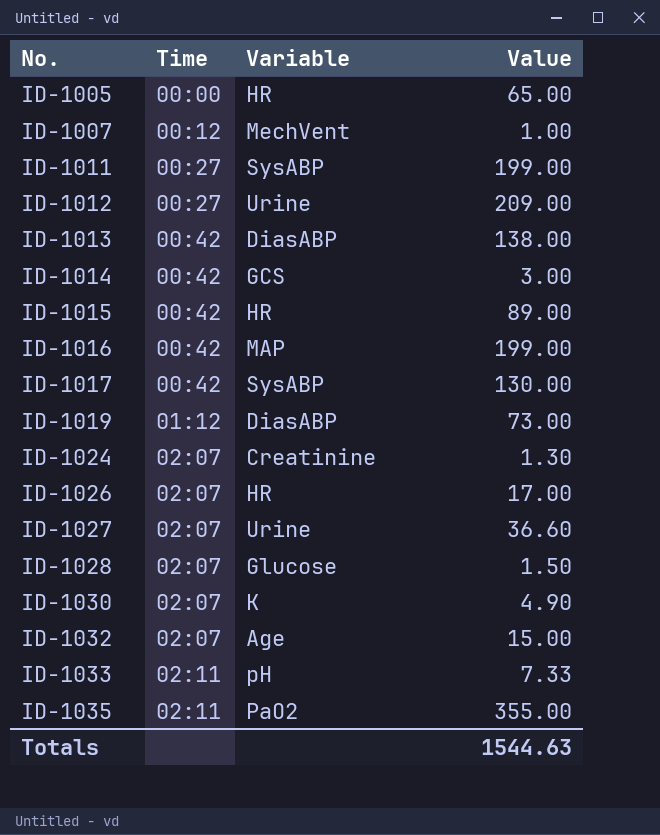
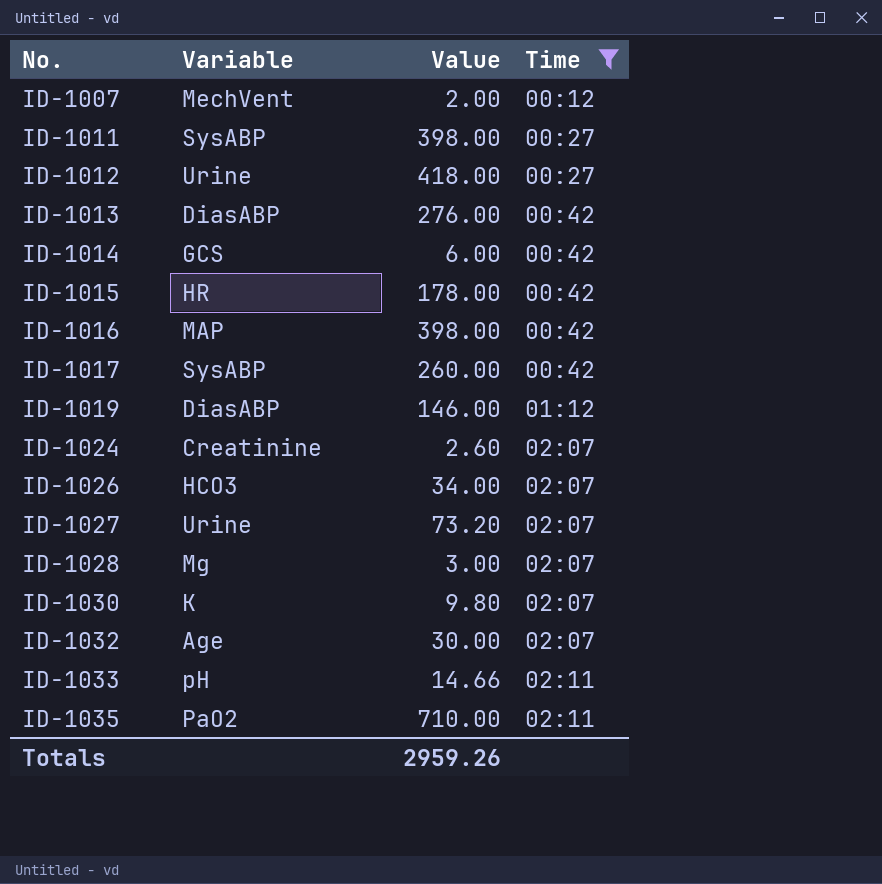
filter: none -> Time != 00:00
column Time | position: 2 -> 4
ID-1007 | Value: 1.00 -> 2.00
ID-1011 | Value: 199.00 -> 398.00
ID-1012 | Value: 209.00 -> 418.00
ID-1013 | Value: 138.00 -> 276.00
ID-1014 | Value: 3.00 -> 6.00
ID-1015 | Value: 89.00 -> 178.00
ID-1016 | Value: 199.00 -> 398.00
ID-1017 | Value: 130.00 -> 260.00
ID-1019 | Value: 73.00 -> 146.00
ID-1024 | Value: 1.30 -> 2.60
ID-1026 | Variable: HR -> HCO3
ID-1026 | Value: 17.00 -> 34.00
ID-1027 | Value: 36.60 -> 73.20
ID-1028 | Variable: Glucose -> Mg
ID-1028 | Value: 1.50 -> 3.00
ID-1030 | Value: 4.90 -> 9.80
ID-1032 | Value: 15.00 -> 30.00
ID-1033 | Value: 7.33 -> 14.66
ID-1035 | Value: 355.00 -> 710.00
Totals | Value: 1544.63 -> 2959.26

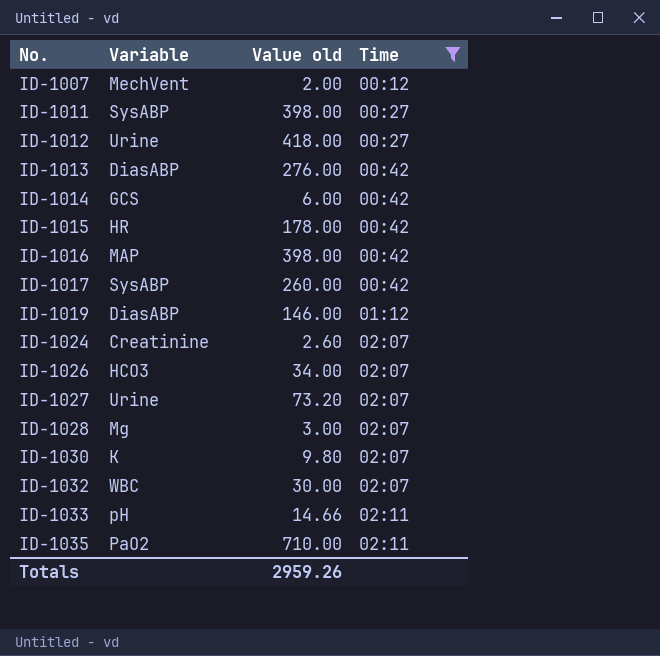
column name: Value -> Value old
ID-1032 | Variable: Age -> WBC

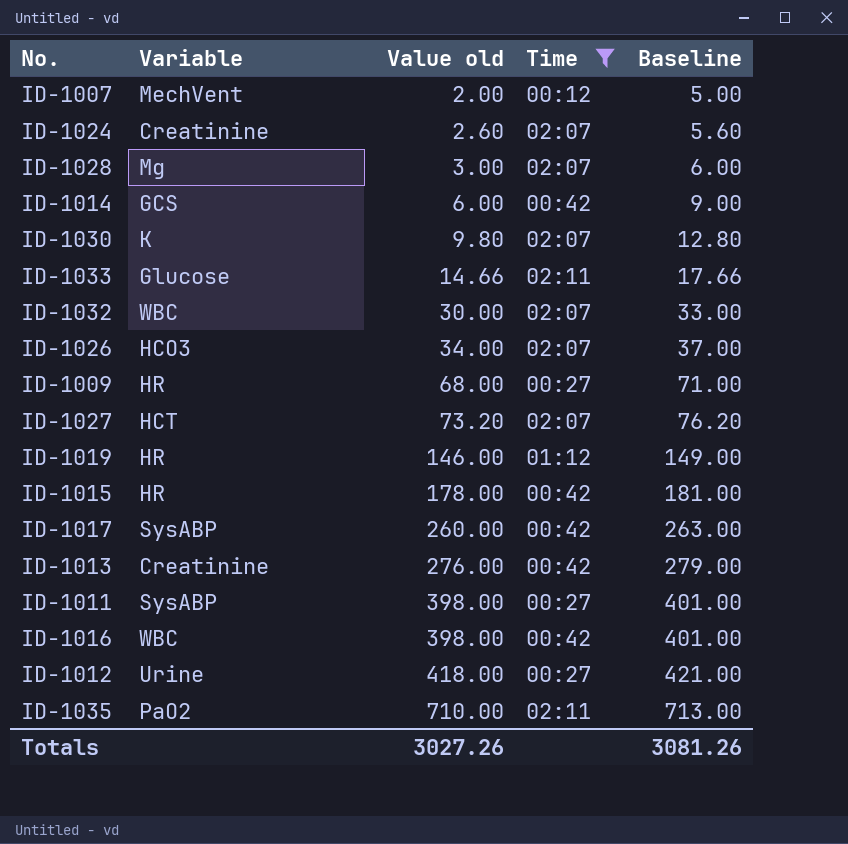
row order: No. ascending -> Value old ascending
column Baseline | formula: none -> [Value old] + 3
ID-1033 | Variable: pH -> Glucose
row ID-1009: none -> HR | 68.00 | 00:27 | 71.00
ID-1027 | Variable: Urine -> HCT
ID-1019 | Variable: DiasABP -> HR
ID-1013 | Variable: DiasABP -> Creatinine
ID-1016 | Variable: MAP -> WBC
Totals | Value old: 2959.26 -> 3027.26

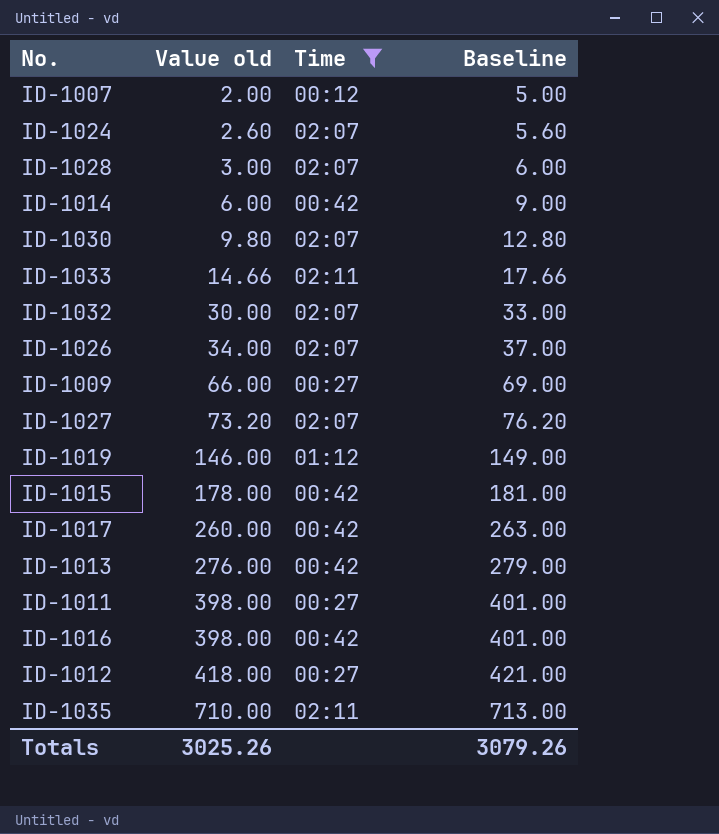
column Variable | position: 2 -> none
ID-1009 | Value old: 68.00 -> 66.00
ID-1009 | Baseline: 71.00 -> 69.00
Totals | Value old: 3027.26 -> 3025.26
Totals | Baseline: 3081.26 -> 3079.26

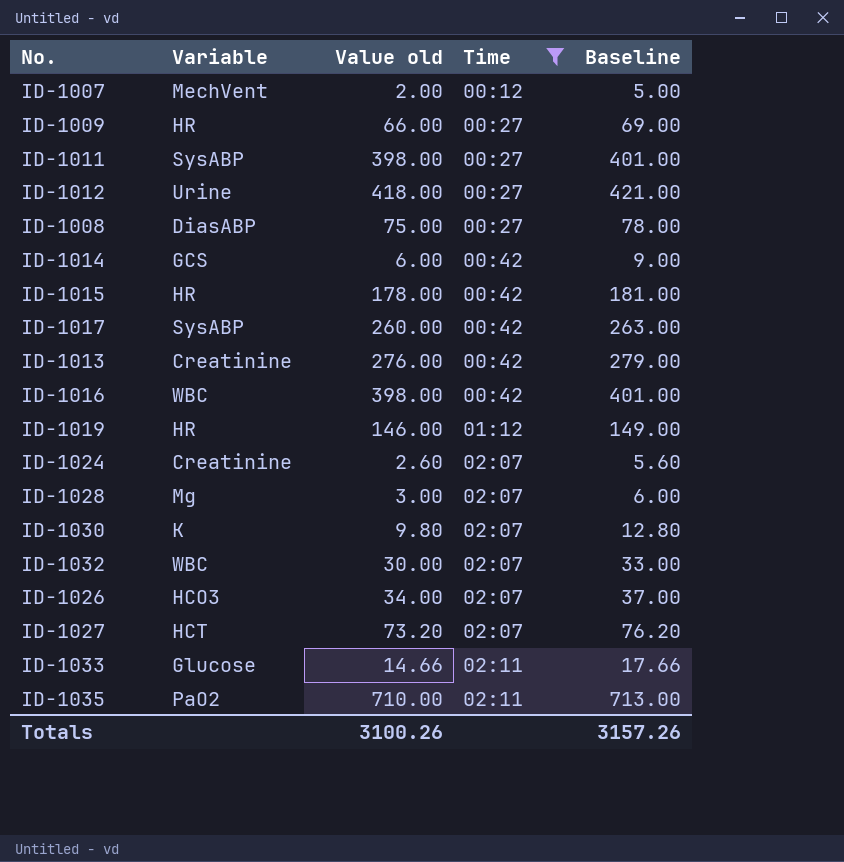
row order: Value old ascending -> Time ascending
column Variable | position: none -> 2
row ID-1008: none -> DiasABP | 75.00 | 00:27 | 78.00
Totals | Value old: 3025.26 -> 3100.26
Totals | Baseline: 3079.26 -> 3157.26

